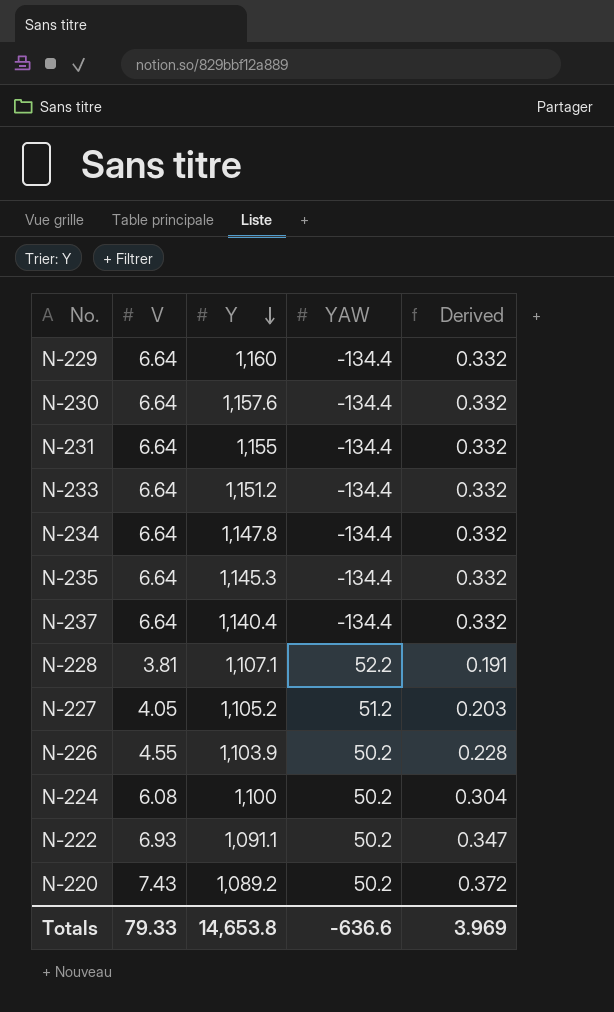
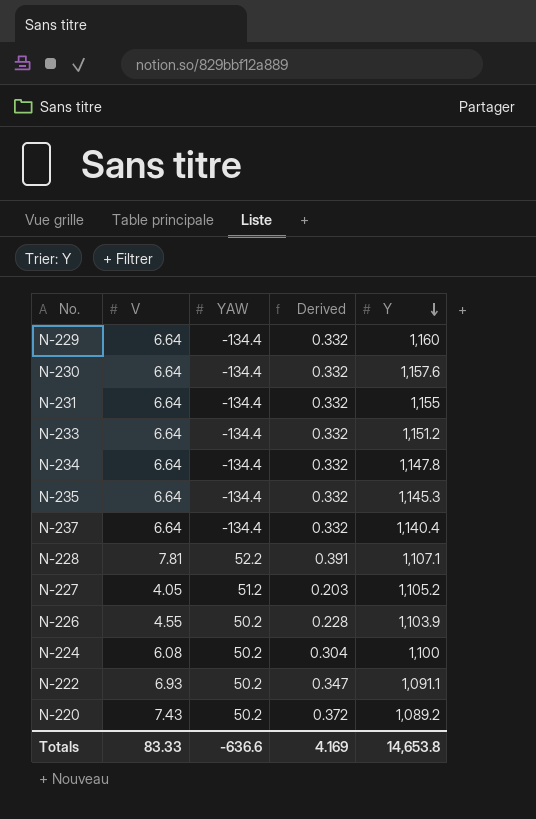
column Y | position: 3 -> 5
N-228 | V: 3.81 -> 7.81
N-228 | Derived: 0.191 -> 0.391
Totals | V: 79.33 -> 83.33
Totals | Derived: 3.969 -> 4.169

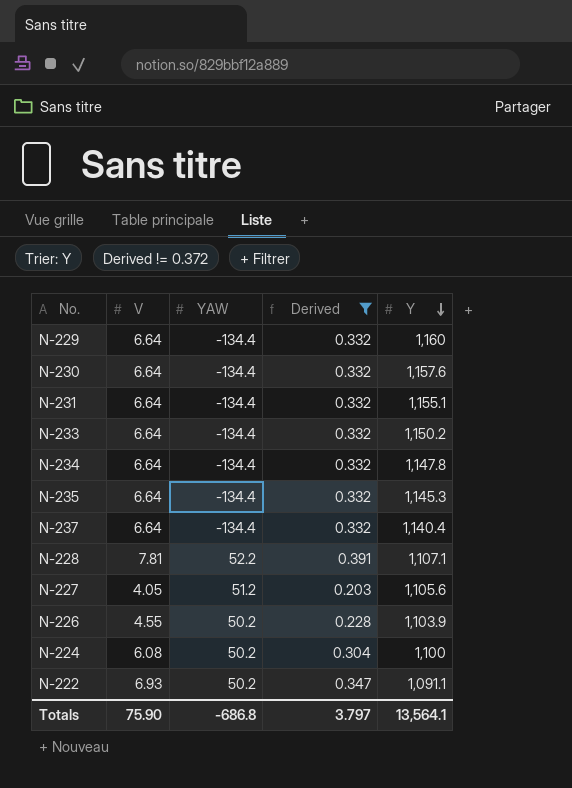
filter: none -> Derived != 0.372
N-231 | Y: 1,155 -> 1,155.1
N-233 | Y: 1,151.2 -> 1,150.2
N-227 | Y: 1,105.2 -> 1,105.6
Totals | V: 83.33 -> 75.90
Totals | YAW: -636.6 -> -686.8
Totals | Derived: 4.169 -> 3.797
Totals | Y: 14,653.8 -> 13,564.1

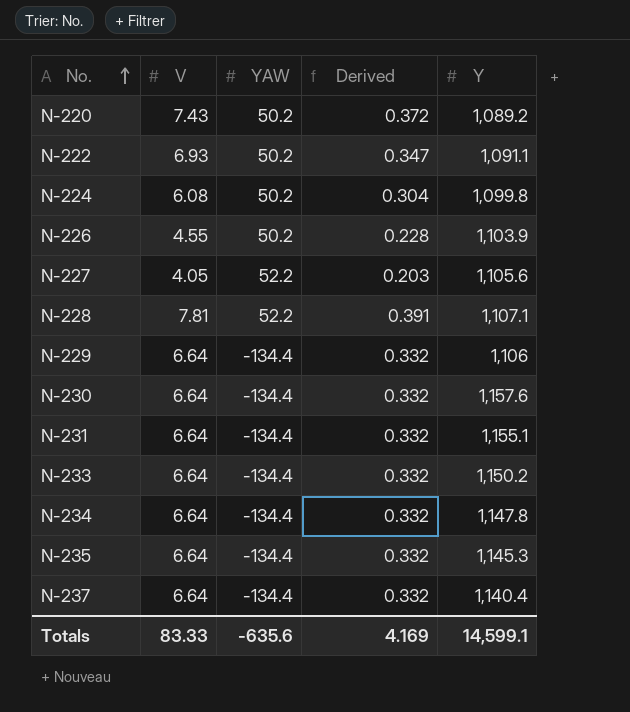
filter: Derived != 0.372 -> none
row order: Y descending -> No. ascending
N-224 | Y: 1,100 -> 1,099.8
N-227 | YAW: 51.2 -> 52.2
N-229 | Y: 1,160 -> 1,106
Totals | V: 75.90 -> 83.33
Totals | YAW: -686.8 -> -635.6
Totals | Derived: 3.797 -> 4.169
Totals | Y: 13,564.1 -> 14,599.1

